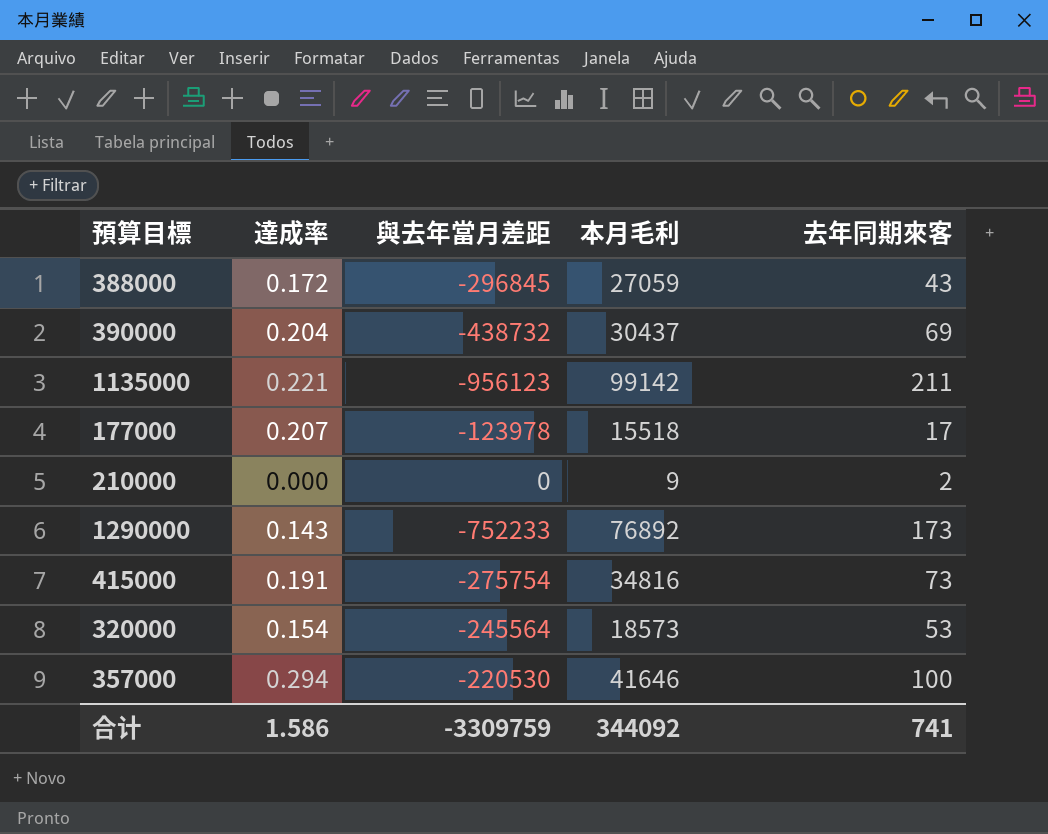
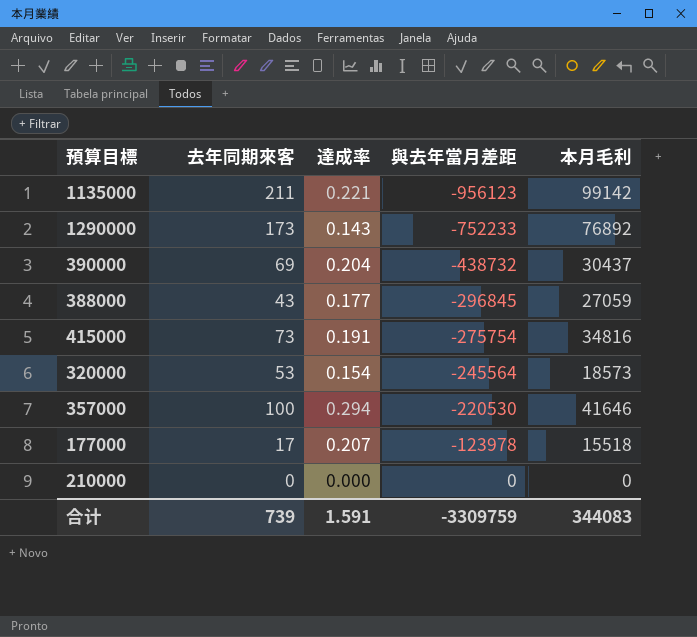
row order: none -> 與去年當月差距 ascending
column 去年同期來客 | position: 5 -> 2
388000 | 達成率: 0.172 -> 0.177
210000 | 去年同期來客: 2 -> 0
210000 | 本月毛利: 9 -> 0
合计 | 去年同期來客: 741 -> 739
合计 | 達成率: 1.586 -> 1.591
合计 | 本月毛利: 344092 -> 344083

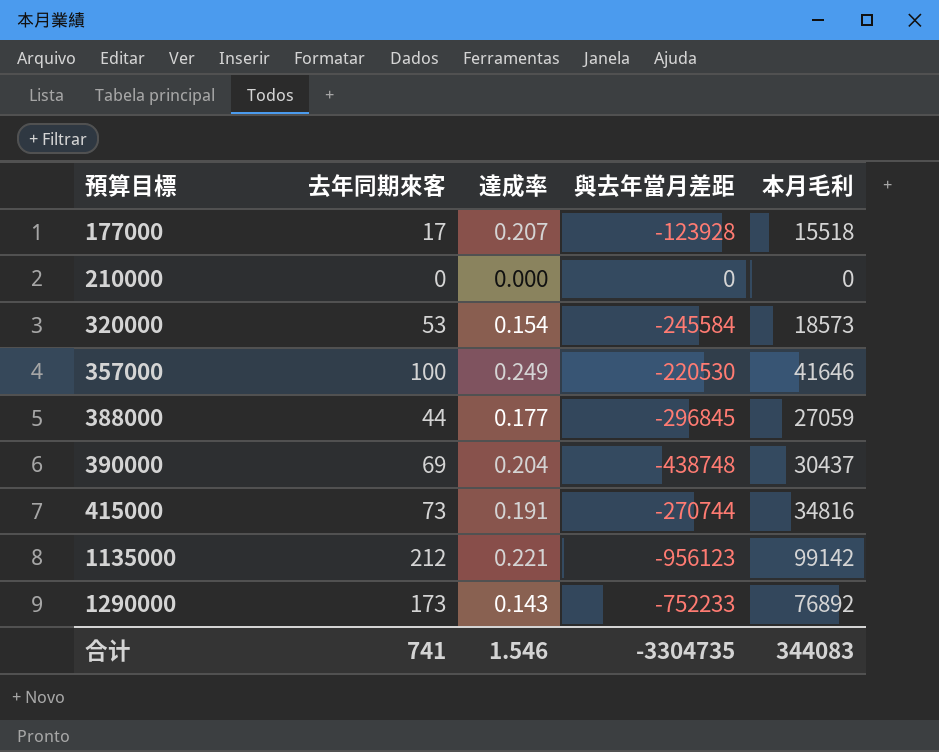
row order: 與去年當月差距 ascending -> 預算目標 ascending
177000 | 與去年當月差距: -123978 -> -123928
320000 | 與去年當月差距: -245564 -> -245584
357000 | 達成率: 0.294 -> 0.249
388000 | 去年同期來客: 43 -> 44
390000 | 與去年當月差距: -438732 -> -438748
415000 | 與去年當月差距: -275754 -> -270744
1135000 | 去年同期來客: 211 -> 212
合计 | 去年同期來客: 739 -> 741
合计 | 達成率: 1.591 -> 1.546
合计 | 與去年當月差距: -3309759 -> -3304735

